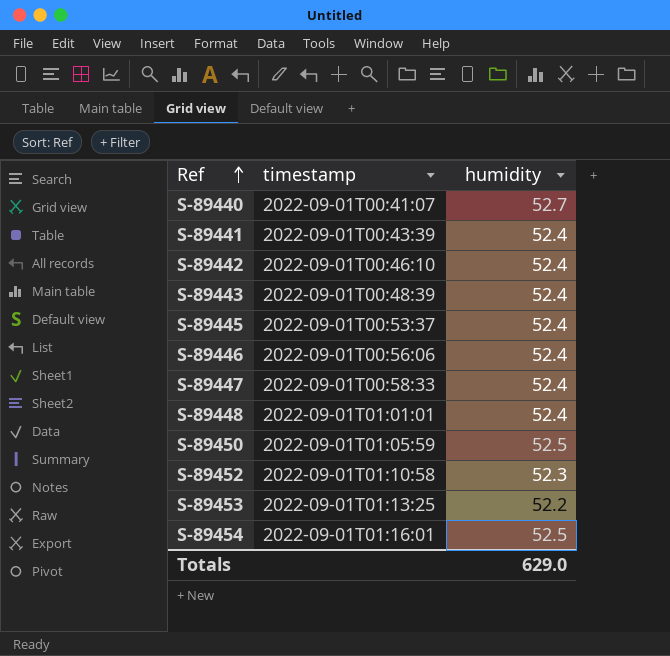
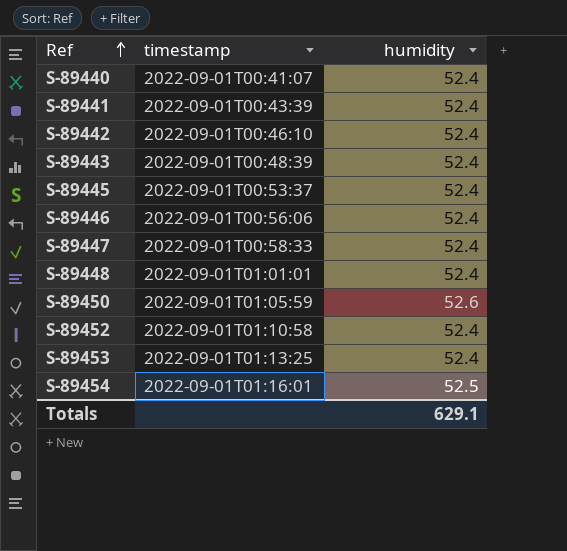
S-89440 | humidity: 52.7 -> 52.4
S-89450 | humidity: 52.5 -> 52.6
S-89452 | humidity: 52.3 -> 52.4
S-89453 | humidity: 52.2 -> 52.4
Totals | humidity: 629.0 -> 629.1

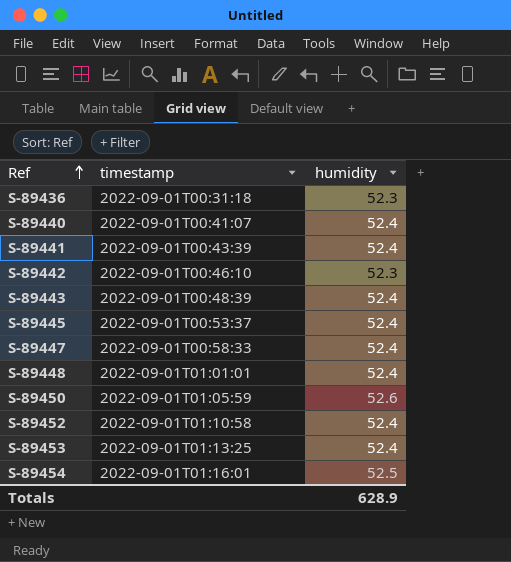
row S-89446: 2022-09-01T00:56:06 | 52.4 -> none
row S-89436: none -> 2022-09-01T00:31:18 | 52.3
S-89442 | humidity: 52.4 -> 52.3
Totals | humidity: 629.1 -> 628.9

